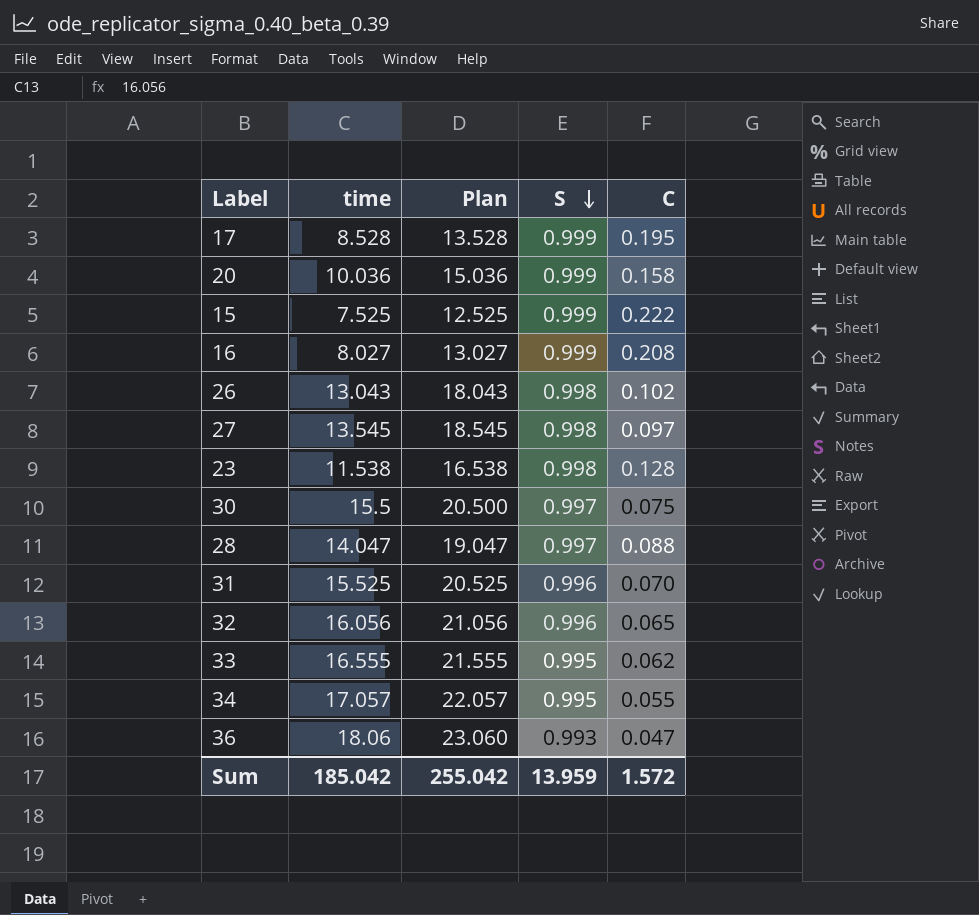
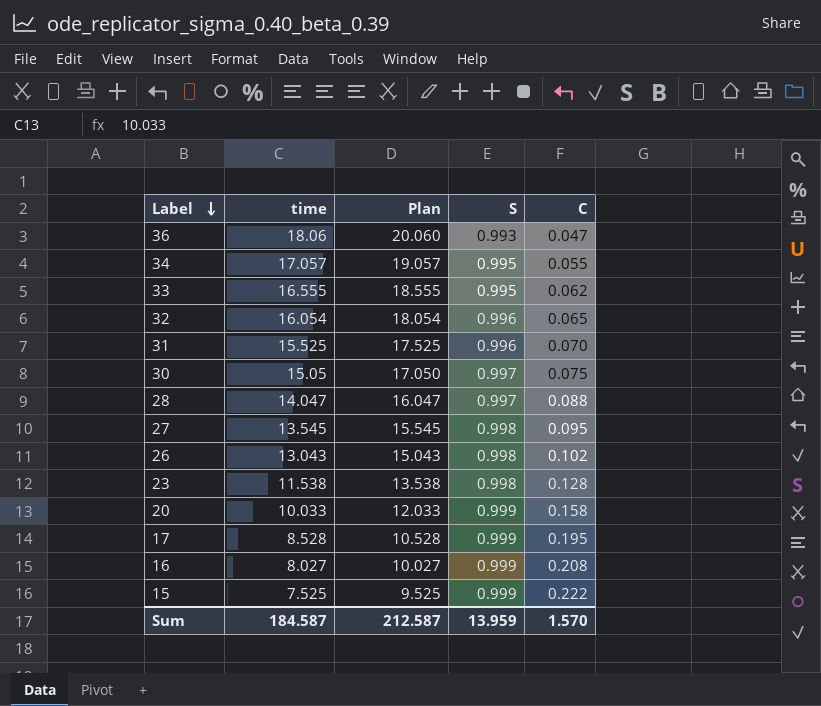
row order: S descending -> Label descending
column Plan | formula: [time] + 5 -> [time] + 2
32 | time: 16.056 -> 16.054
30 | time: 15.5 -> 15.05
27 | C: 0.097 -> 0.095
20 | time: 10.036 -> 10.033
Sum | time: 185.042 -> 184.587
Sum | Plan: 255.042 -> 212.587
Sum | C: 1.572 -> 1.570

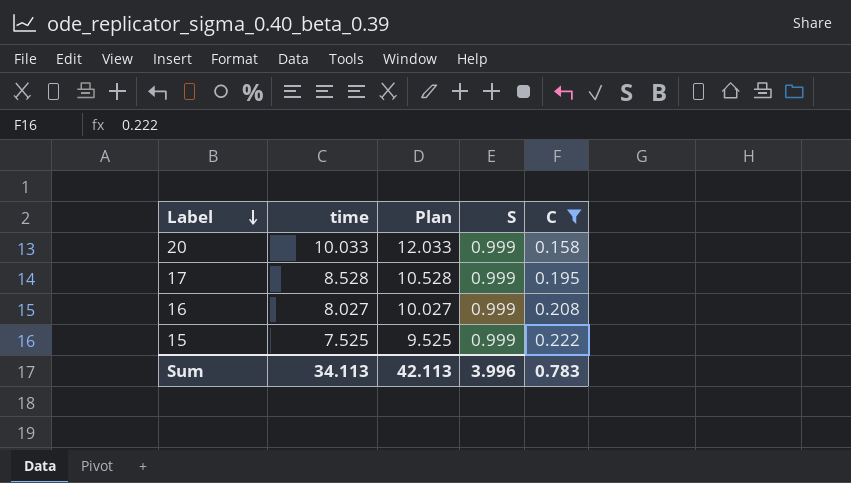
filter: none -> C >= 0.158
Sum | time: 184.587 -> 34.113
Sum | Plan: 212.587 -> 42.113
Sum | S: 13.959 -> 3.996
Sum | C: 1.570 -> 0.783

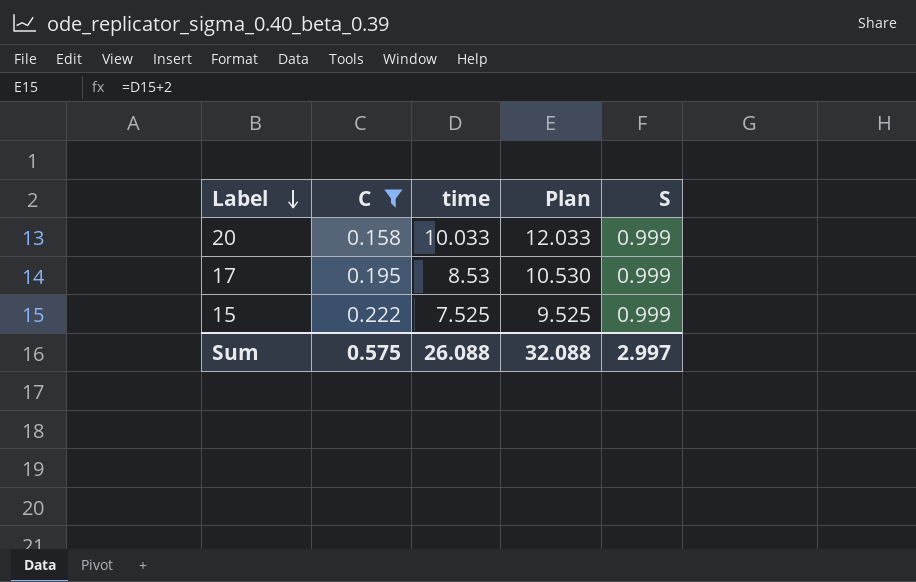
column C | position: 5 -> 2
row 16: 8.027 | 10.027 | 0.999 | 0.208 -> none
17 | time: 8.528 -> 8.53
17 | Plan: 10.528 -> 10.530
Sum | C: 0.783 -> 0.575
Sum | time: 34.113 -> 26.088
Sum | Plan: 42.113 -> 32.088
Sum | S: 3.996 -> 2.997

